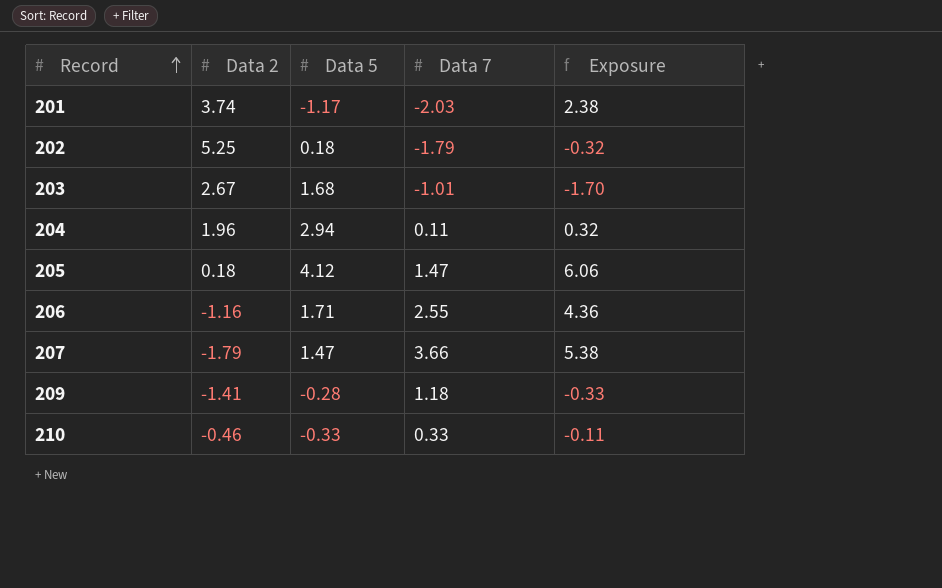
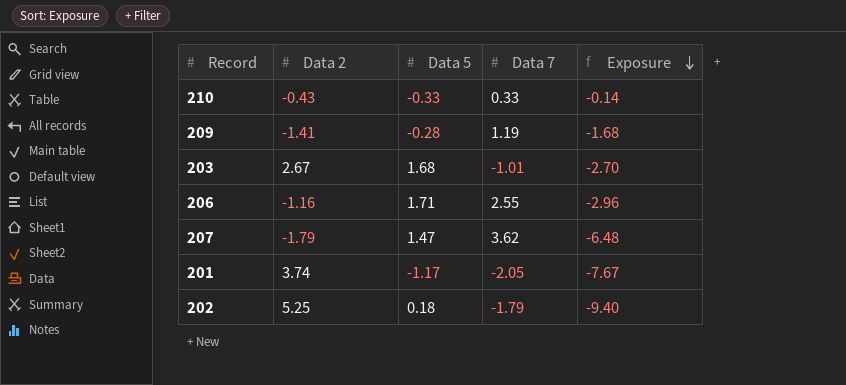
row order: Record ascending -> Exposure descending
column Exposure | formula: [Data 5] * [Data 7] -> [Data 2] * [Data 7]
row 204: 1.96 | 2.94 | 0.11 | 0.32 -> none
row 205: 0.18 | 4.12 | 1.47 | 6.06 -> none
210 | Data 2: -0.46 -> -0.43
209 | Data 7: 1.18 -> 1.19
207 | Data 7: 3.66 -> 3.62
201 | Data 7: -2.03 -> -2.05

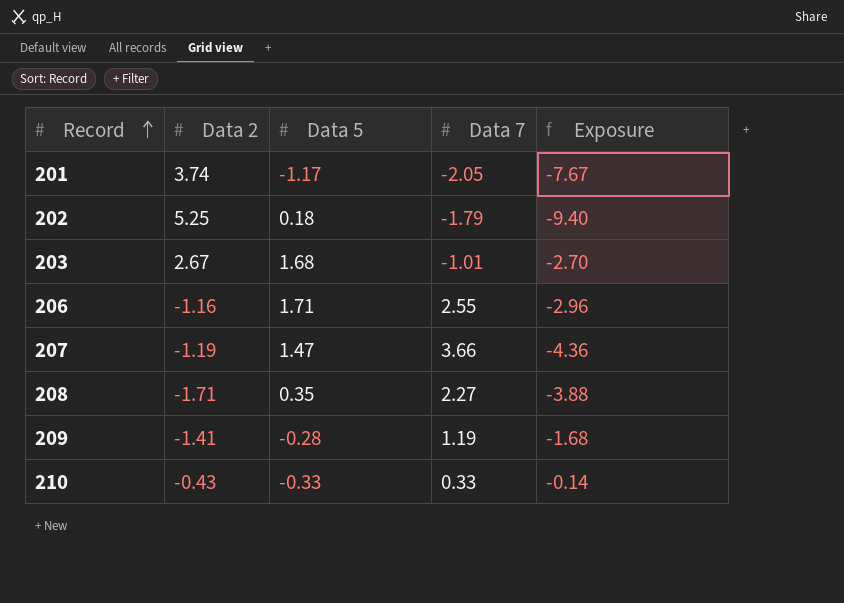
row order: Exposure descending -> Record ascending
207 | Data 2: -1.79 -> -1.19
207 | Data 7: 3.62 -> 3.66
207 | Exposure: -6.48 -> -4.36
row 208: none -> -1.71 | 0.35 | 2.27 | -3.88

